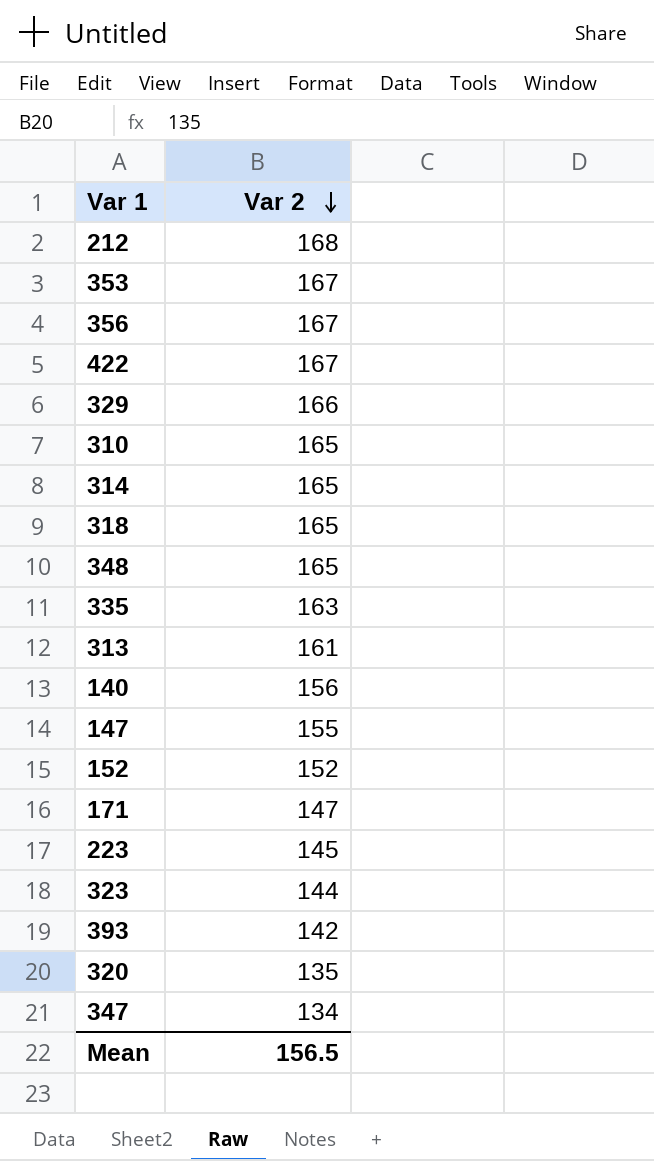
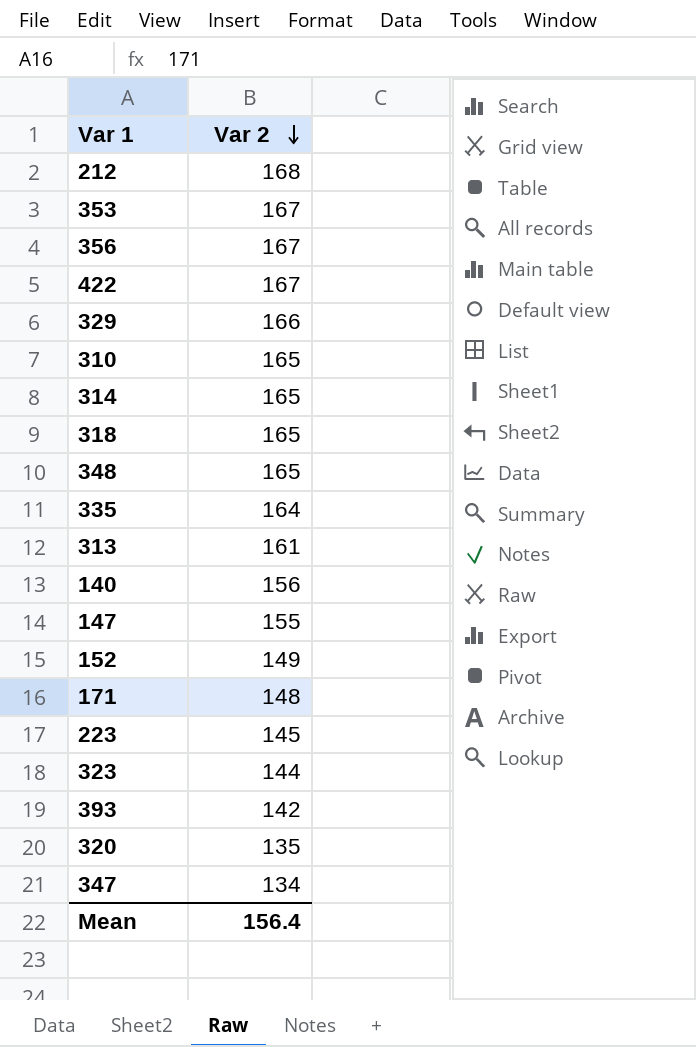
335 | Var 2: 163 -> 164
152 | Var 2: 152 -> 149
171 | Var 2: 147 -> 148
Mean | Var 2: 156.5 -> 156.4

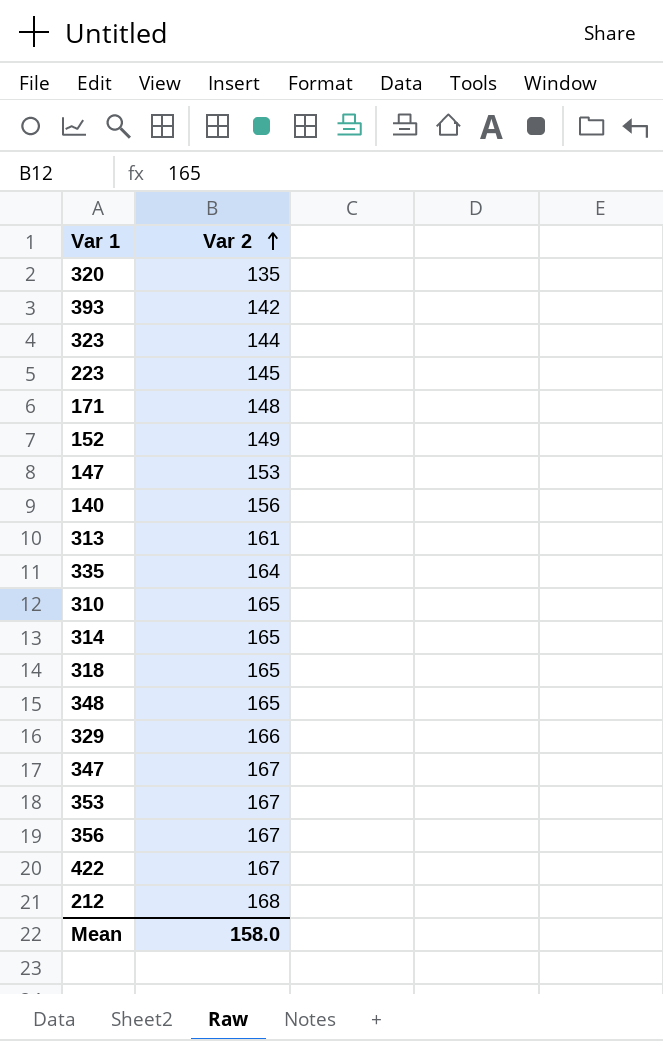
row order: Var 2 descending -> Var 2 ascending
147 | Var 2: 155 -> 153
347 | Var 2: 134 -> 167
Mean | Var 2: 156.4 -> 158.0

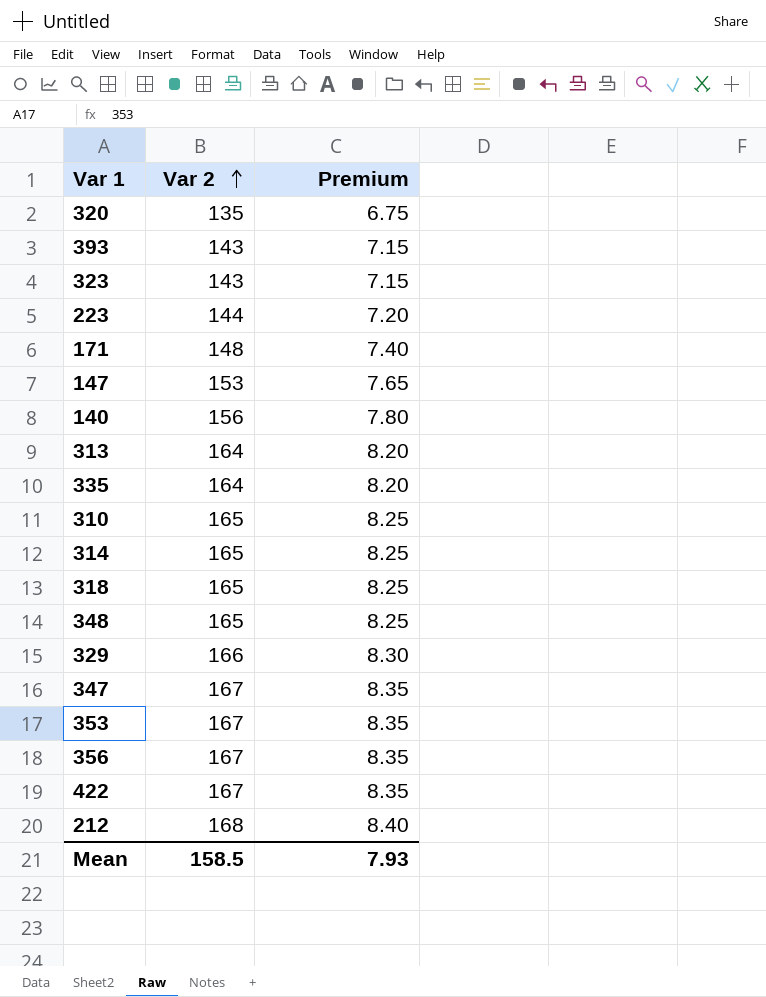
column Premium | formula: none -> [Var 2] * 0.05
row 152: 149 -> none
393 | Var 2: 142 -> 143
323 | Var 2: 144 -> 143
223 | Var 2: 145 -> 144
313 | Var 2: 161 -> 164
Mean | Var 2: 158.0 -> 158.5

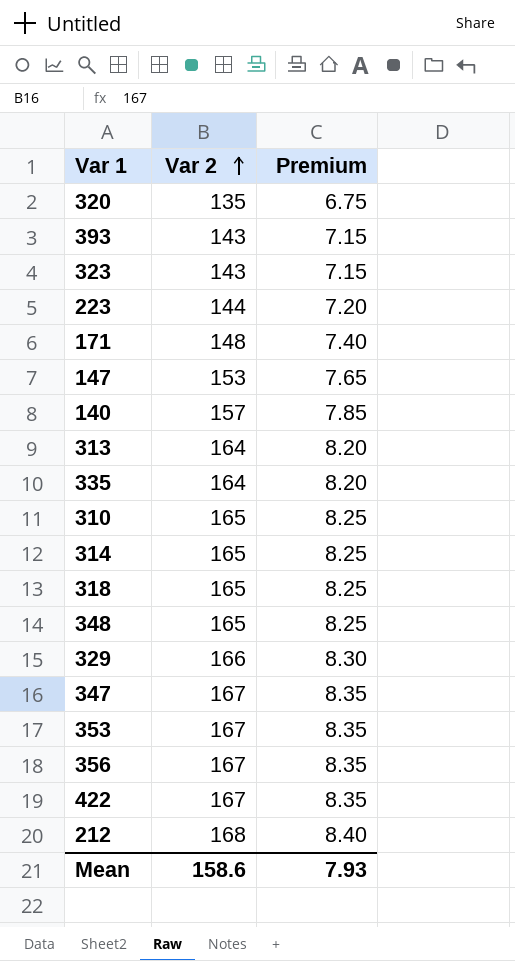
140 | Var 2: 156 -> 157
140 | Premium: 7.80 -> 7.85
Mean | Var 2: 158.5 -> 158.6

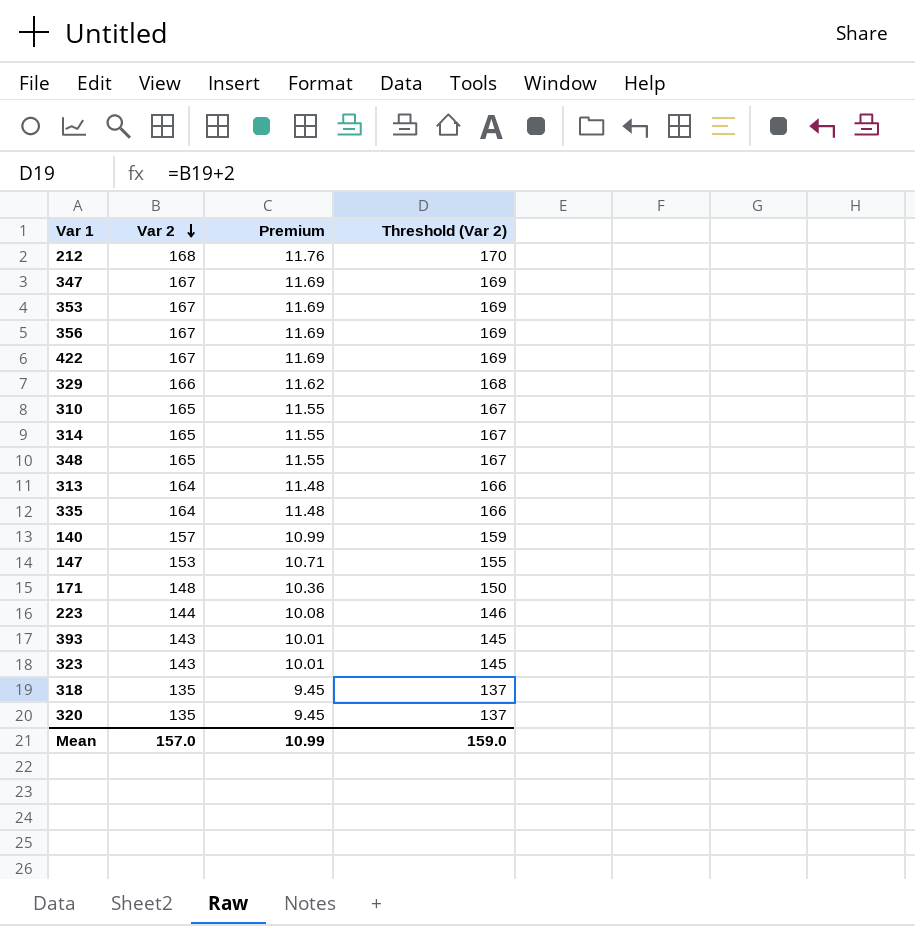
row order: Var 2 ascending -> Var 2 descending
column Premium | formula: [Var 2] * 0.05 -> [Var 2] * 0.07
column Threshold (Var 2) | formula: none -> [Var 2] + 2
318 | Var 2: 165 -> 135
Mean | Var 2: 158.6 -> 157.0
Mean | Premium: 7.93 -> 10.99

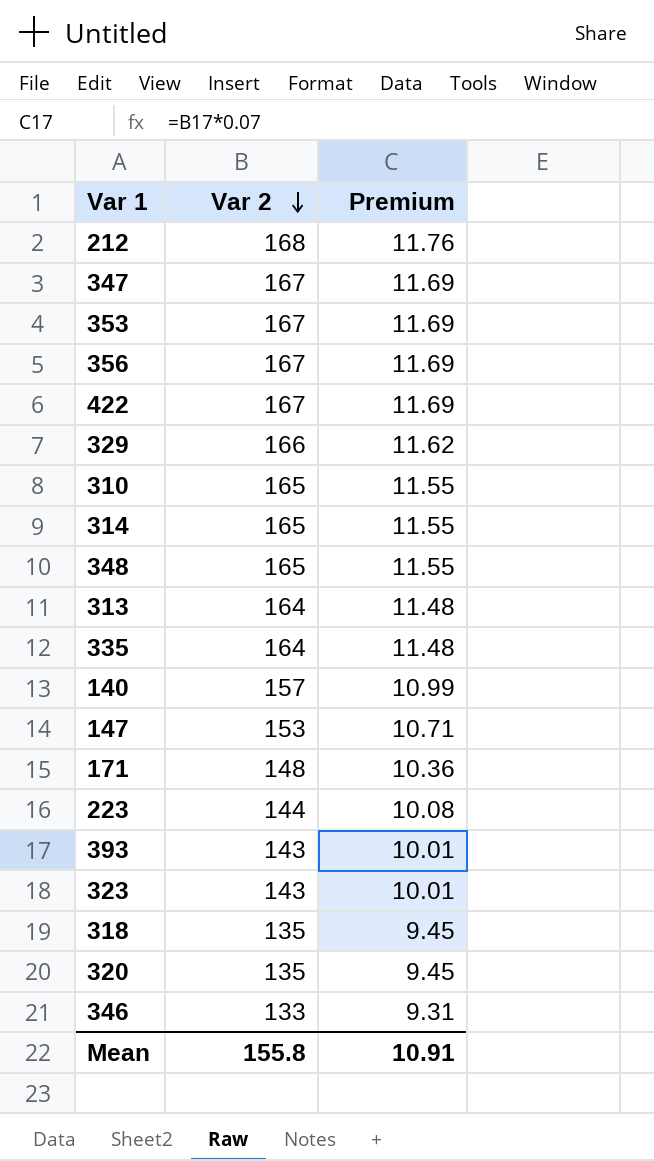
column Threshold (Var 2) | formula: [Var 2] + 2 -> none
row 346: none -> 133 | 9.31
Mean | Var 2: 157.0 -> 155.8
Mean | Premium: 10.99 -> 10.91

